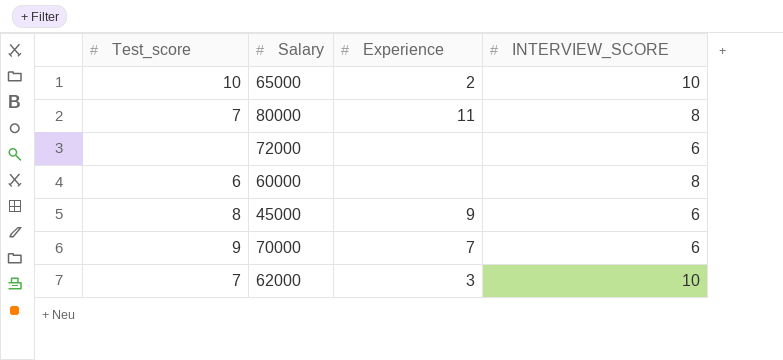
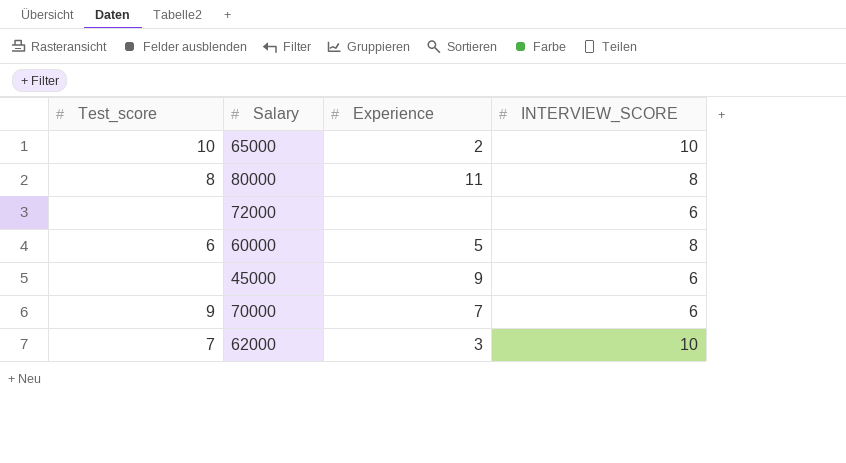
80000 | Test_score: 7 -> 8
60000 | Experience: none -> 5
45000 | Test_score: 8 -> none

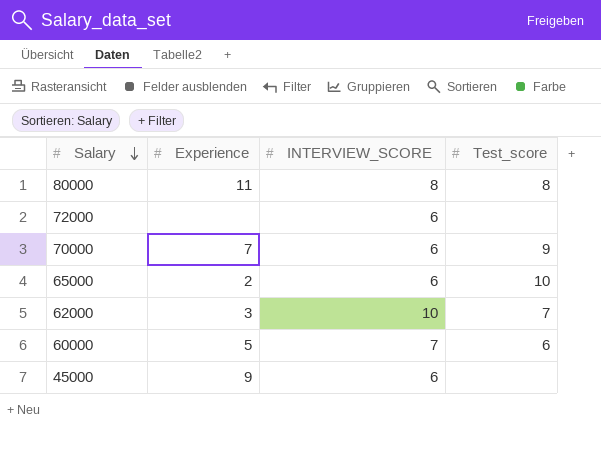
row order: none -> Salary descending
column Test_score | position: 1 -> 4
65000 | INTERVIEW_SCORE: 10 -> 6
60000 | INTERVIEW_SCORE: 8 -> 7

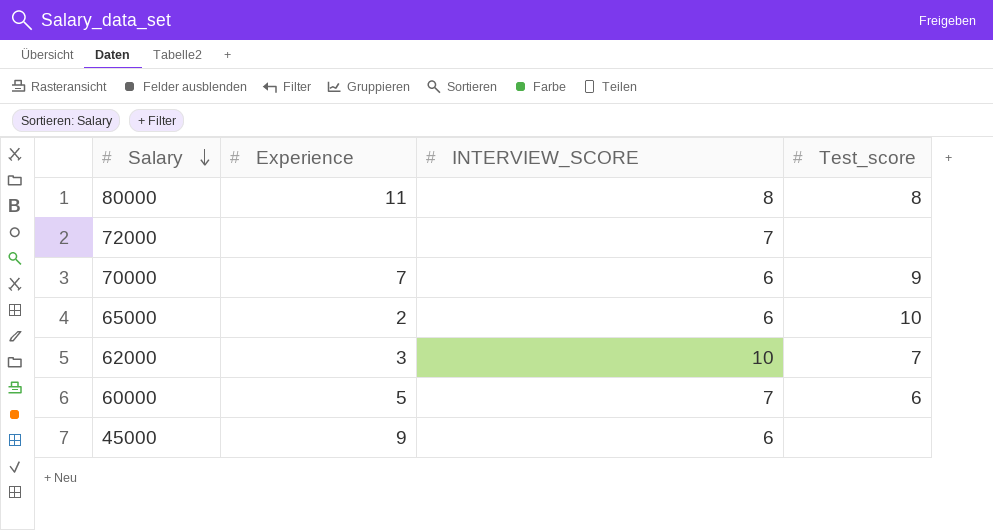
72000 | INTERVIEW_SCORE: 6 -> 7

